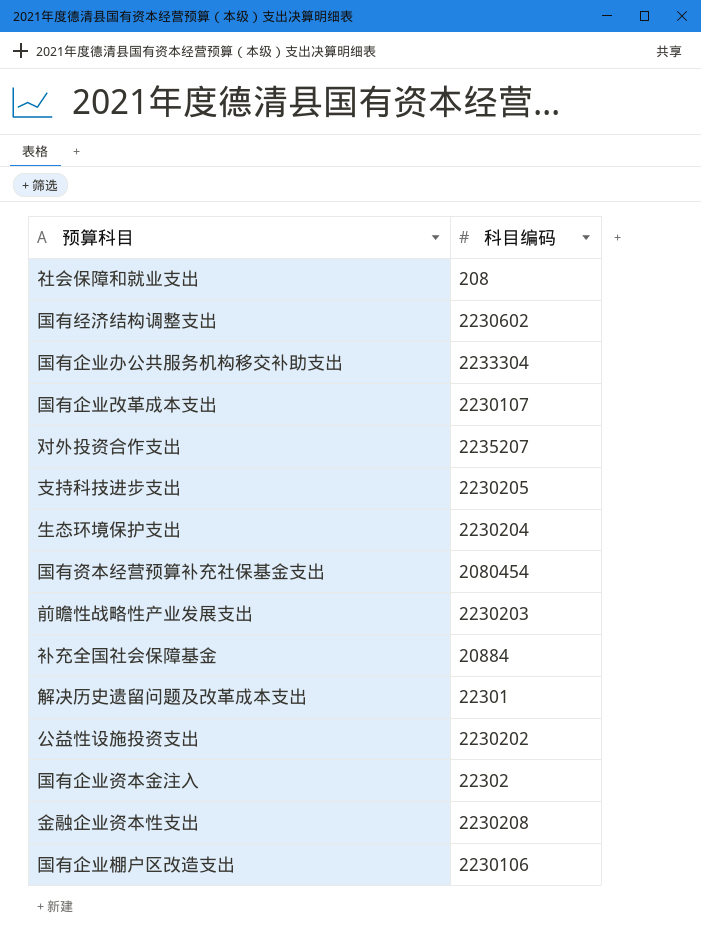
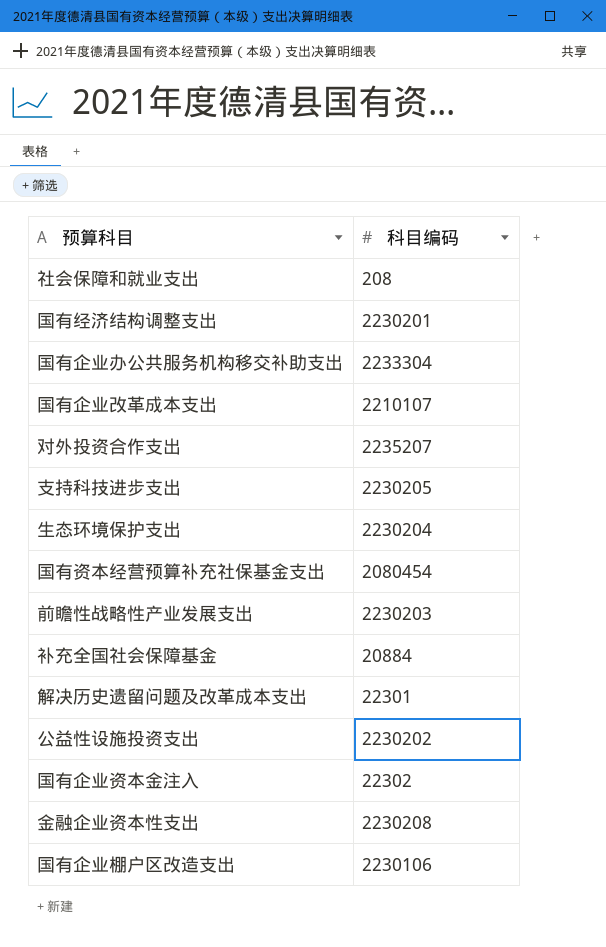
国有经济结构调整支出 | 科目编码: 2230602 -> 2230201
国有企业改革成本支出 | 科目编码: 2230107 -> 2210107

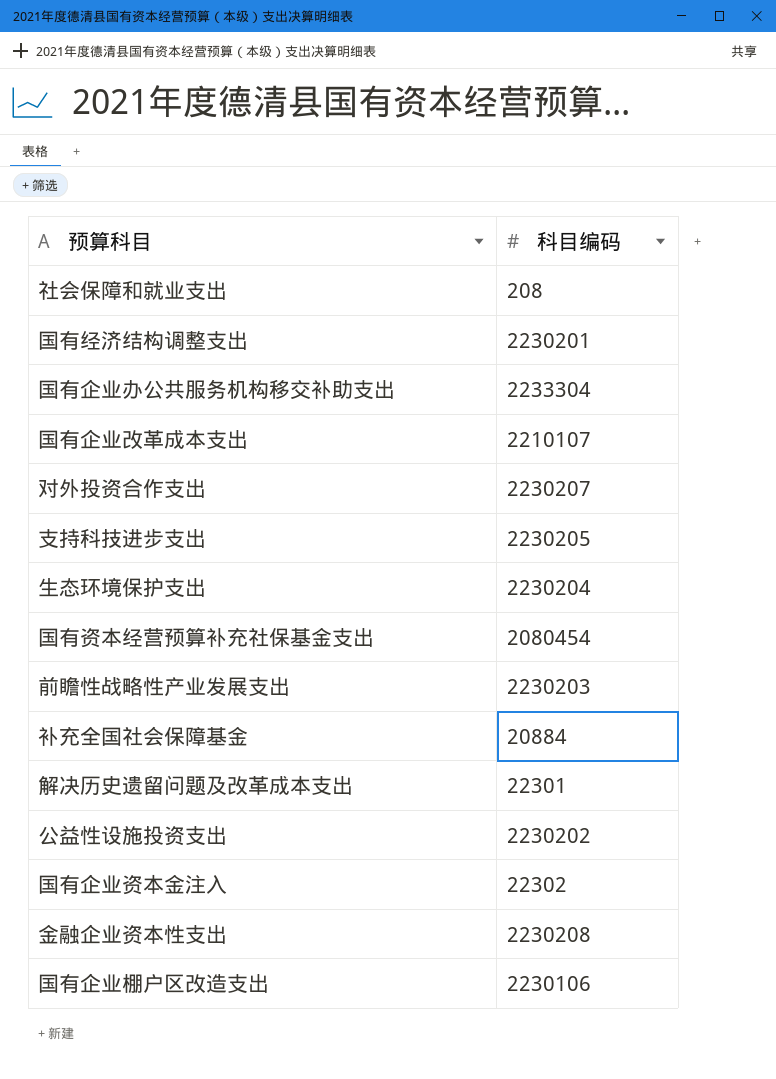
对外投资合作支出 | 科目编码: 2235207 -> 2230207

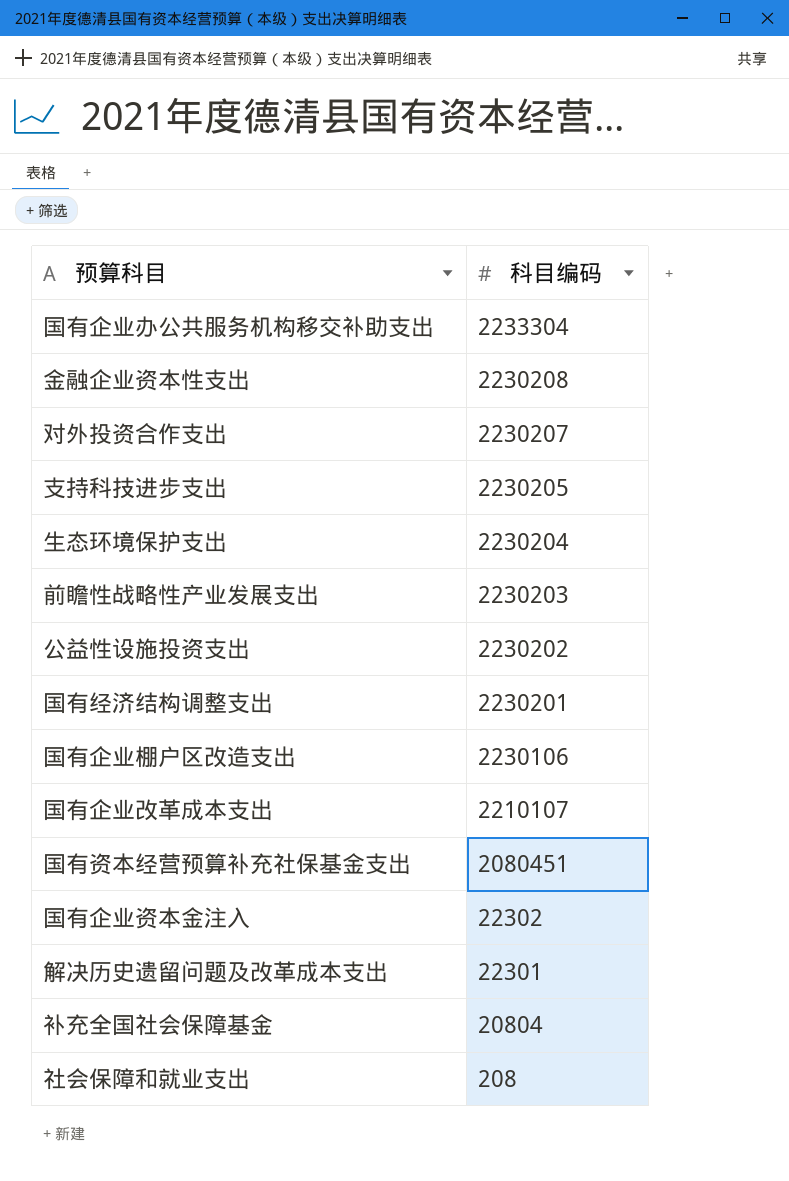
row order: none -> 科目编码 descending
国有资本经营预算补充社保基金支出 | 科目编码: 2080454 -> 2080451
补充全国社会保障基金 | 科目编码: 20884 -> 20804

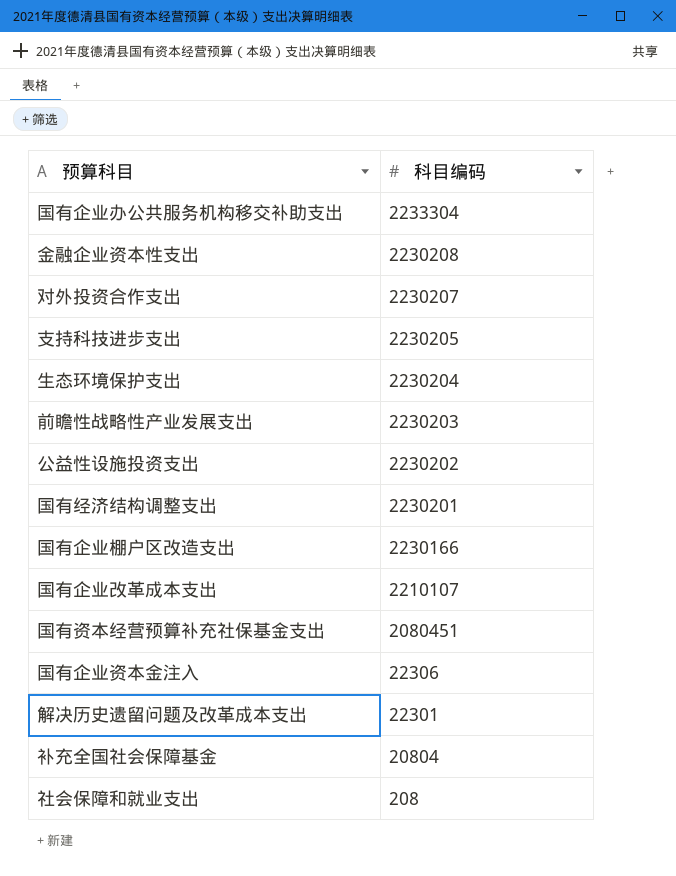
国有企业棚户区改造支出 | 科目编码: 2230106 -> 2230166
国有企业资本金注入 | 科目编码: 22302 -> 22306

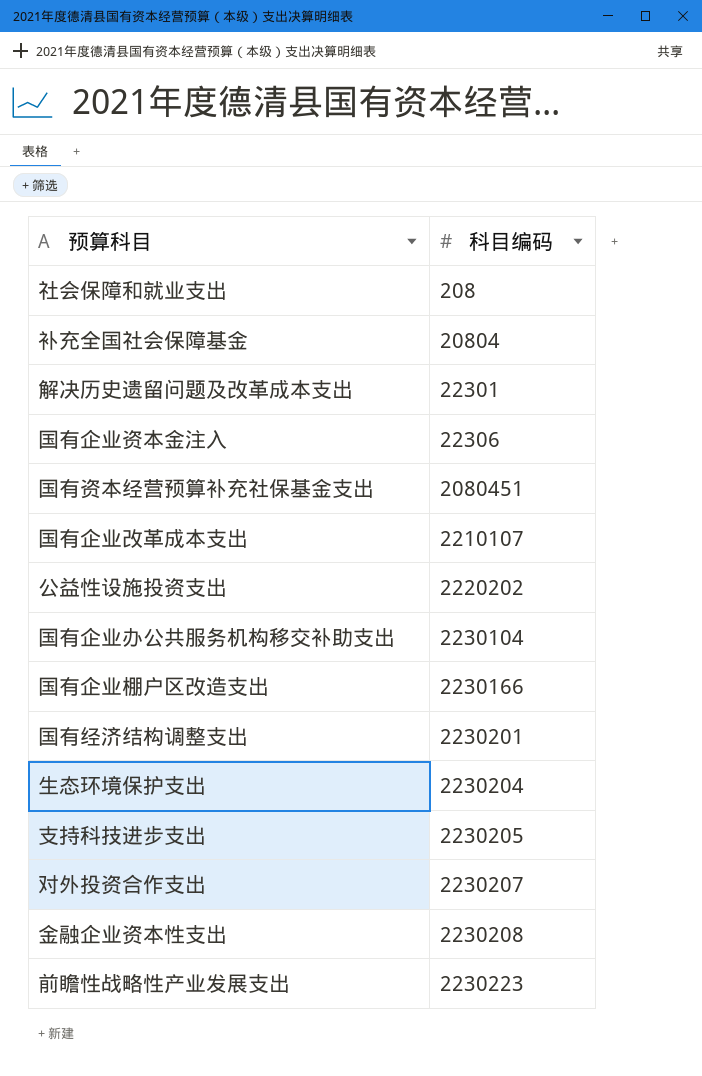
row order: 科目编码 descending -> 科目编码 ascending
公益性设施投资支出 | 科目编码: 2230202 -> 2220202
国有企业办公共服务机构移交补助支出 | 科目编码: 2233304 -> 2230104
前瞻性战略性产业发展支出 | 科目编码: 2230203 -> 2230223

